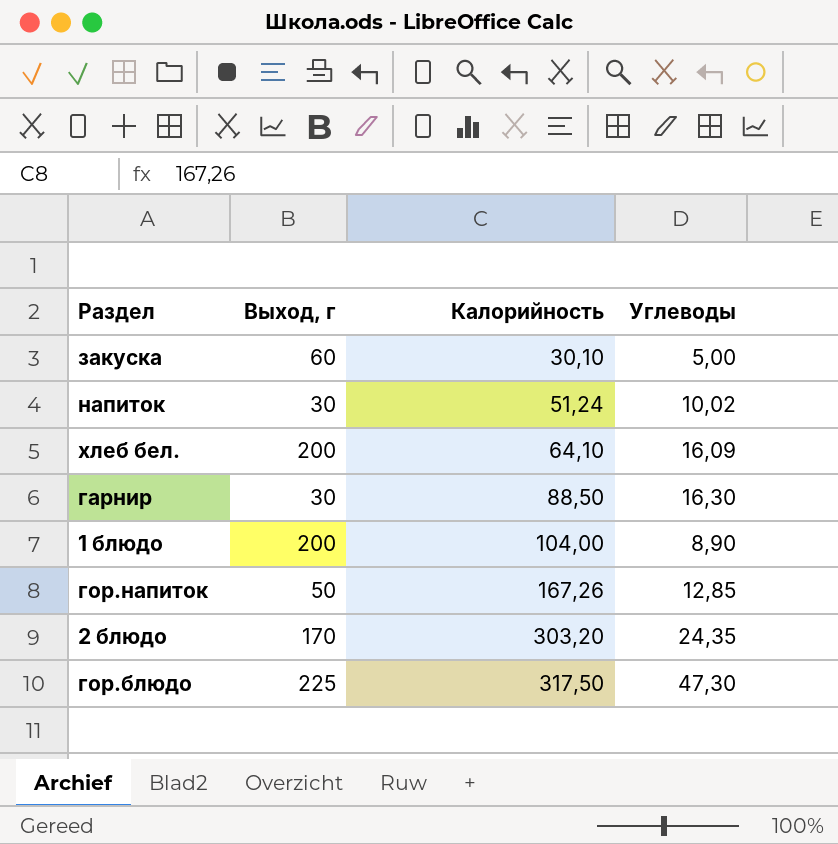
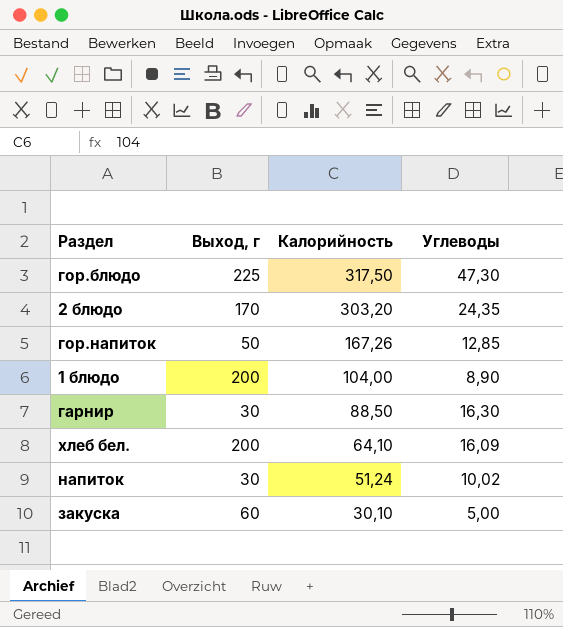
row order: Калорийность ascending -> Калорийность descending

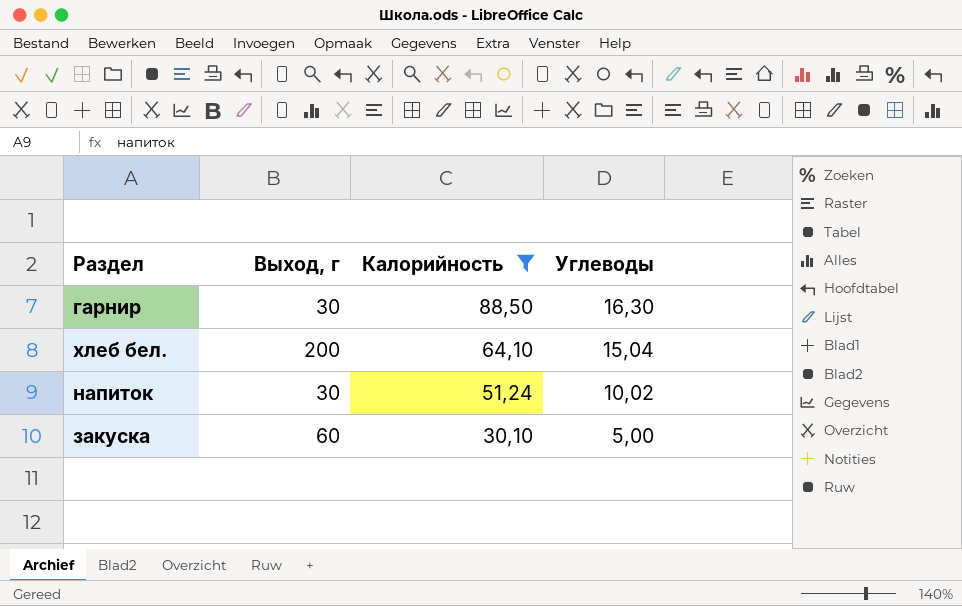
filter: none -> Калорийность <= 88,50
хлеб бел. | Углеводы: 16,09 -> 15,04

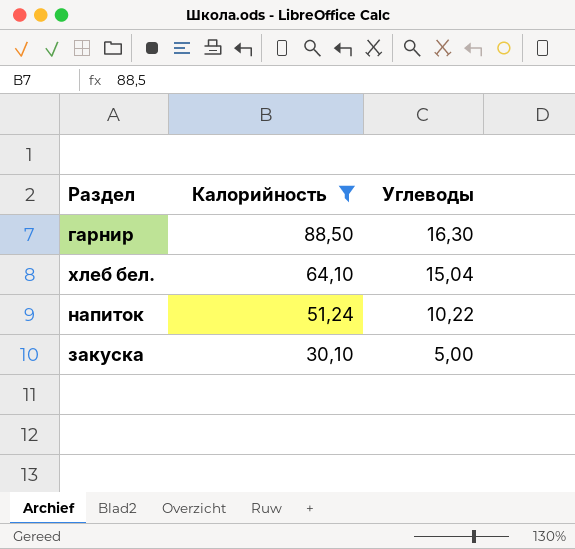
column Выход, г | position: 2 -> none
напиток | Углеводы: 10,02 -> 10,22

